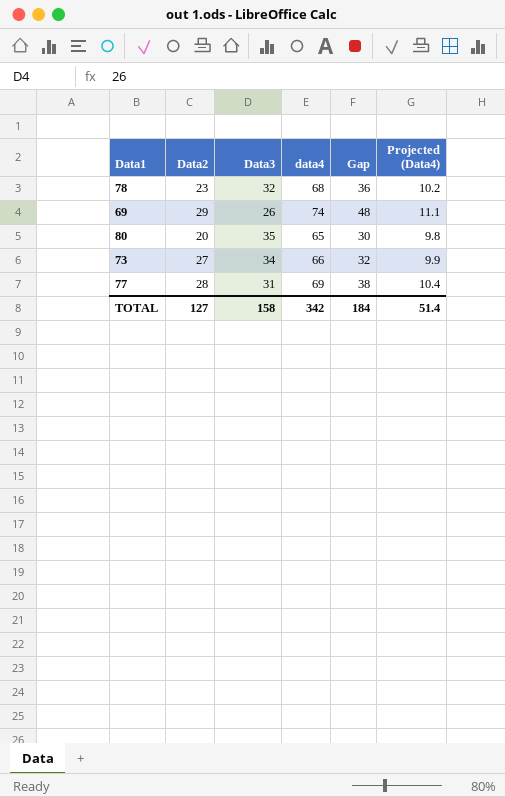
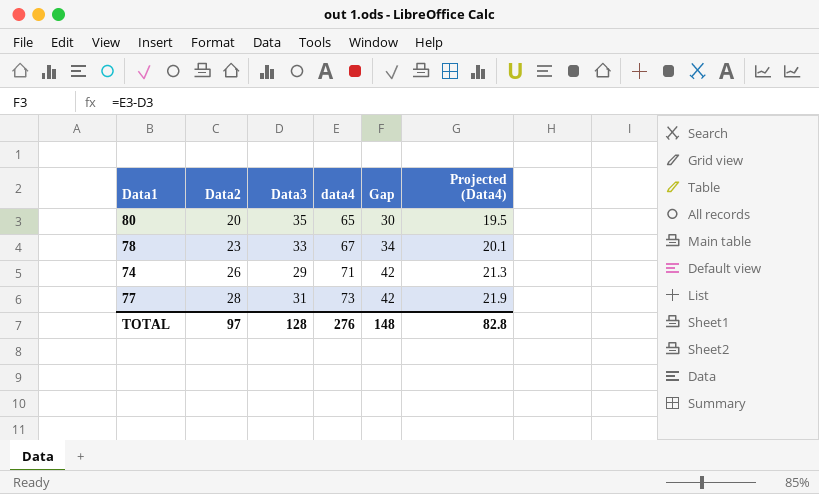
row order: none -> Data2 ascending
column Projected (Data4) | formula: [data4] * 0.15 -> [data4] * 0.3
row 69: 29 | 26 | 74 | 48 | 11.1 -> none
row 73: 27 | 34 | 66 | 32 | 9.9 -> none
78 | Data3: 32 -> 33
78 | data4: 68 -> 67
78 | Gap: 36 -> 34
row 74: none -> 26 | 29 | 71 | 42 | 21.3
77 | data4: 69 -> 73
77 | Gap: 38 -> 42
TOTAL | Data2: 127 -> 97
TOTAL | Data3: 158 -> 128
TOTAL | data4: 342 -> 276
TOTAL | Gap: 184 -> 148
TOTAL | Projected (Data4): 51.4 -> 82.8

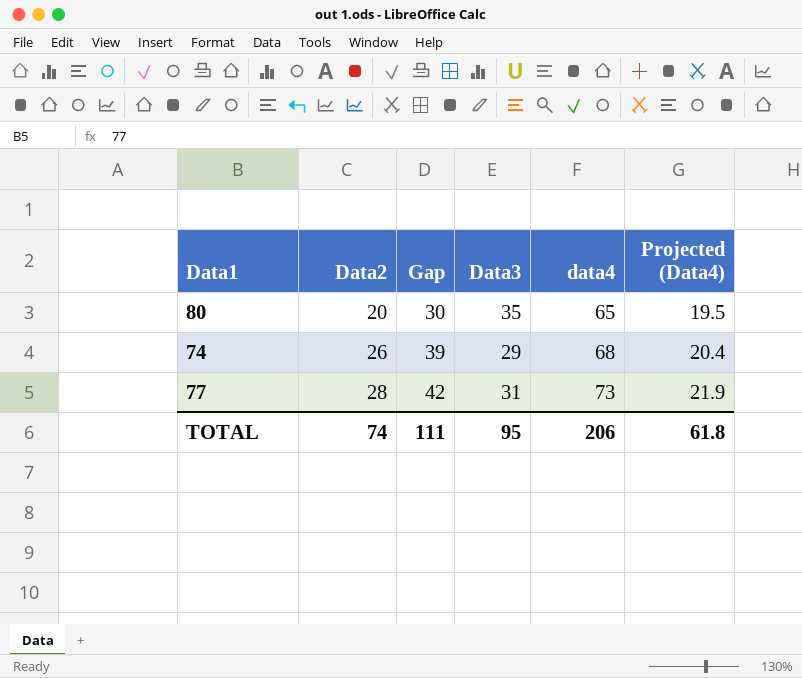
column Gap | position: 5 -> 3
row 78: 23 | 33 | 67 | 34 | 20.1 -> none
74 | Gap: 42 -> 39
74 | data4: 71 -> 68
74 | Projected (Data4): 21.3 -> 20.4
TOTAL | Data2: 97 -> 74
TOTAL | Gap: 148 -> 111
TOTAL | Data3: 128 -> 95
TOTAL | data4: 276 -> 206
TOTAL | Projected (Data4): 82.8 -> 61.8

